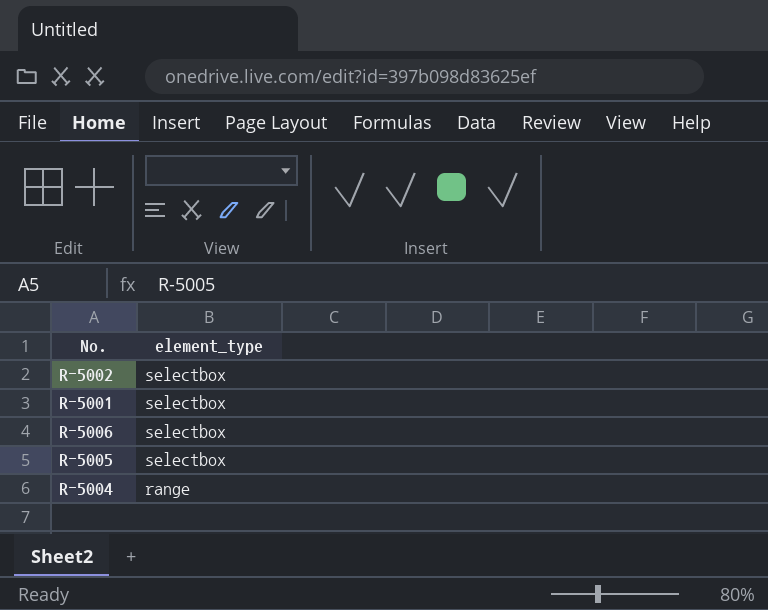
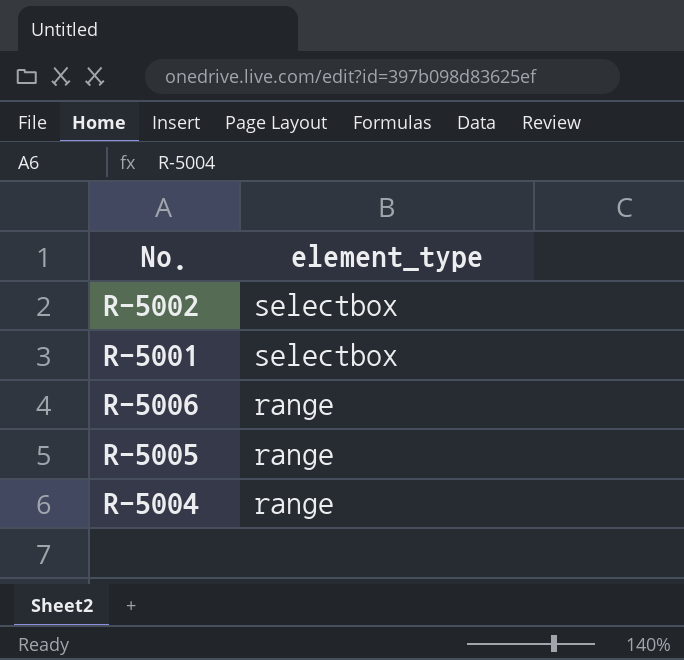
R-5006 | element_type: selectbox -> range
R-5005 | element_type: selectbox -> range

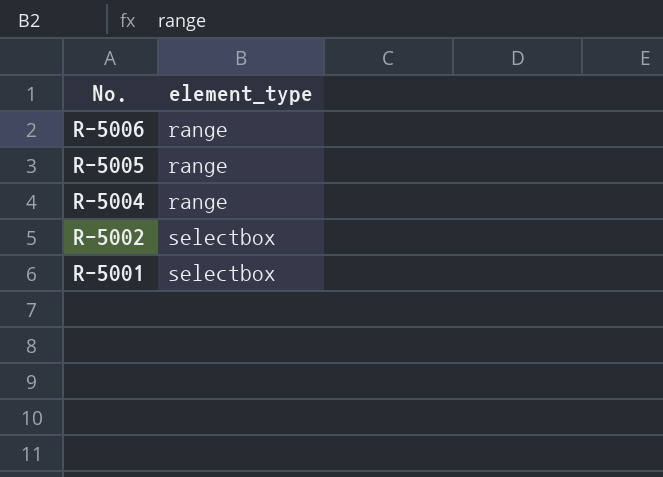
row order: element_type descending -> No. descending

